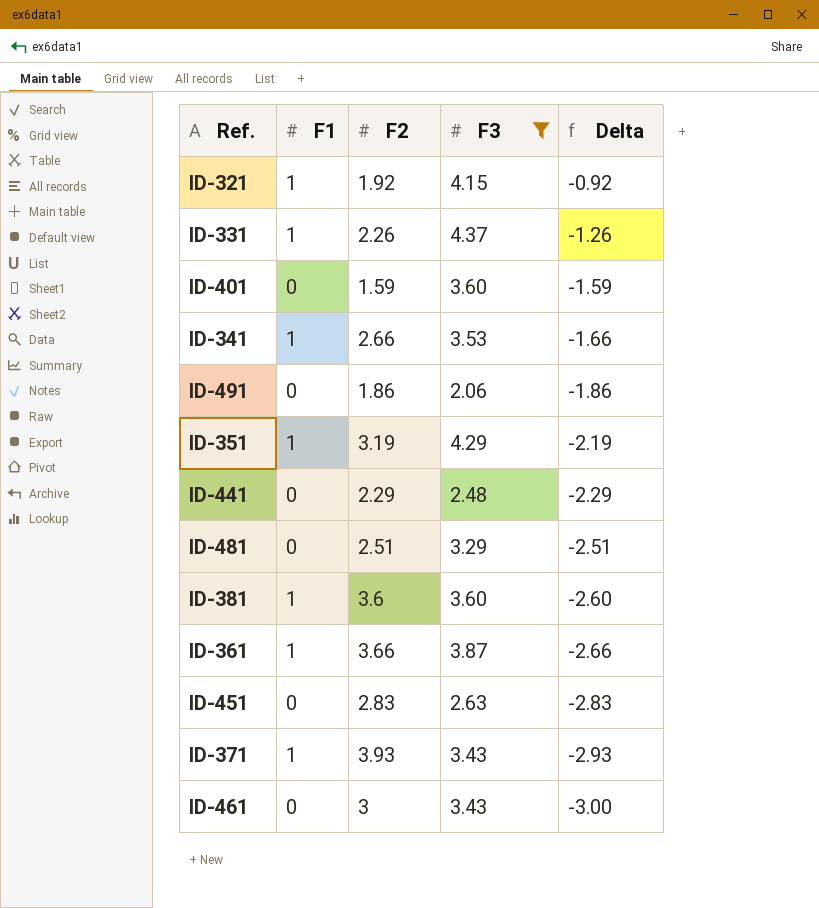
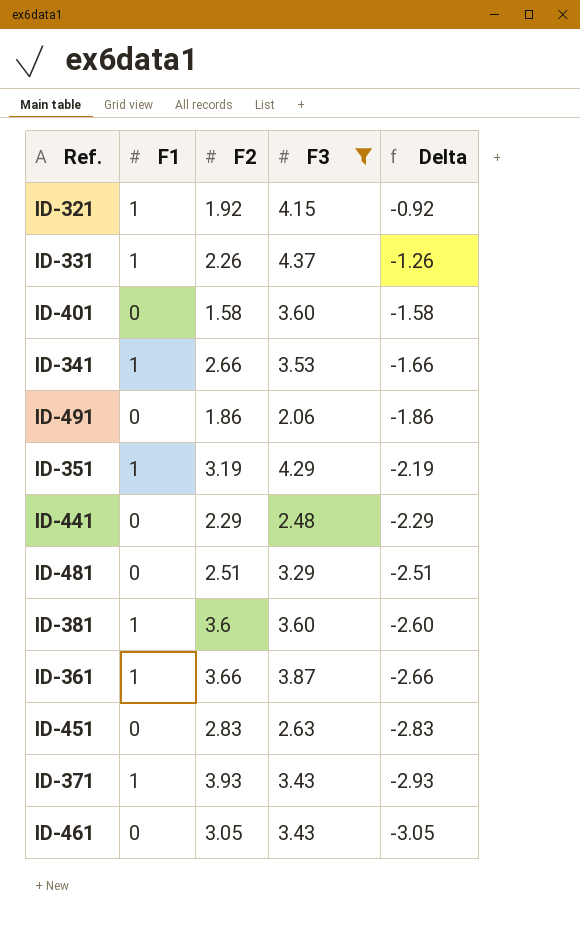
ID-401 | F2: 1.59 -> 1.58
ID-401 | Delta: -1.59 -> -1.58
ID-461 | F2: 3 -> 3.05
ID-461 | Delta: -3.00 -> -3.05

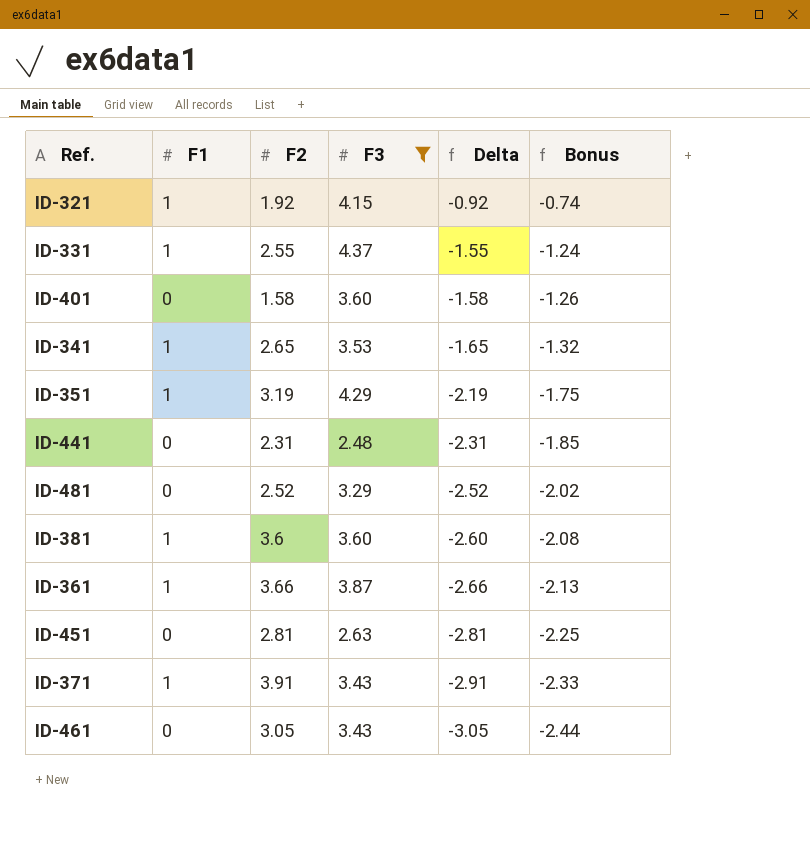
column Bonus | formula: none -> [Delta] * 0.8
row ID-491: 0 | 1.86 | 2.06 | -1.86 -> none
ID-331 | F2: 2.26 -> 2.55
ID-331 | Delta: -1.26 -> -1.55
ID-341 | F2: 2.66 -> 2.65
ID-341 | Delta: -1.66 -> -1.65
ID-441 | F2: 2.29 -> 2.31
ID-441 | Delta: -2.29 -> -2.31
ID-481 | F2: 2.51 -> 2.52
ID-481 | Delta: -2.51 -> -2.52
ID-451 | F2: 2.83 -> 2.81
ID-451 | Delta: -2.83 -> -2.81
ID-371 | F2: 3.93 -> 3.91
ID-371 | Delta: -2.93 -> -2.91

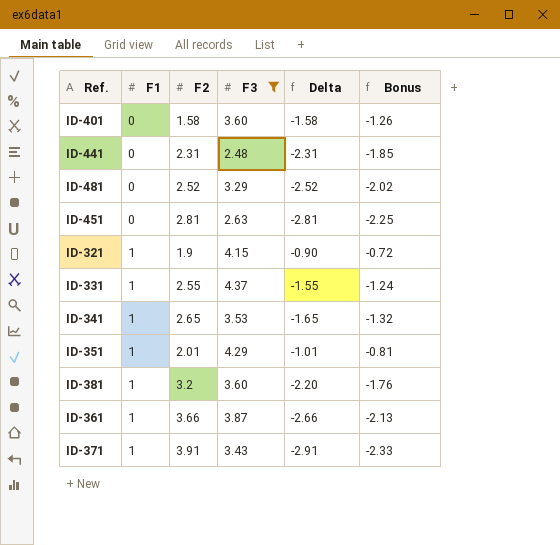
row order: Delta descending -> F1 ascending
row ID-461: 0 | 3.05 | 3.43 | -3.05 | -2.44 -> none
ID-321 | F2: 1.92 -> 1.9
ID-321 | Delta: -0.92 -> -0.90
ID-321 | Bonus: -0.74 -> -0.72
ID-351 | F2: 3.19 -> 2.01
ID-351 | Delta: -2.19 -> -1.01
ID-351 | Bonus: -1.75 -> -0.81
ID-381 | F2: 3.6 -> 3.2
ID-381 | Delta: -2.60 -> -2.20
ID-381 | Bonus: -2.08 -> -1.76

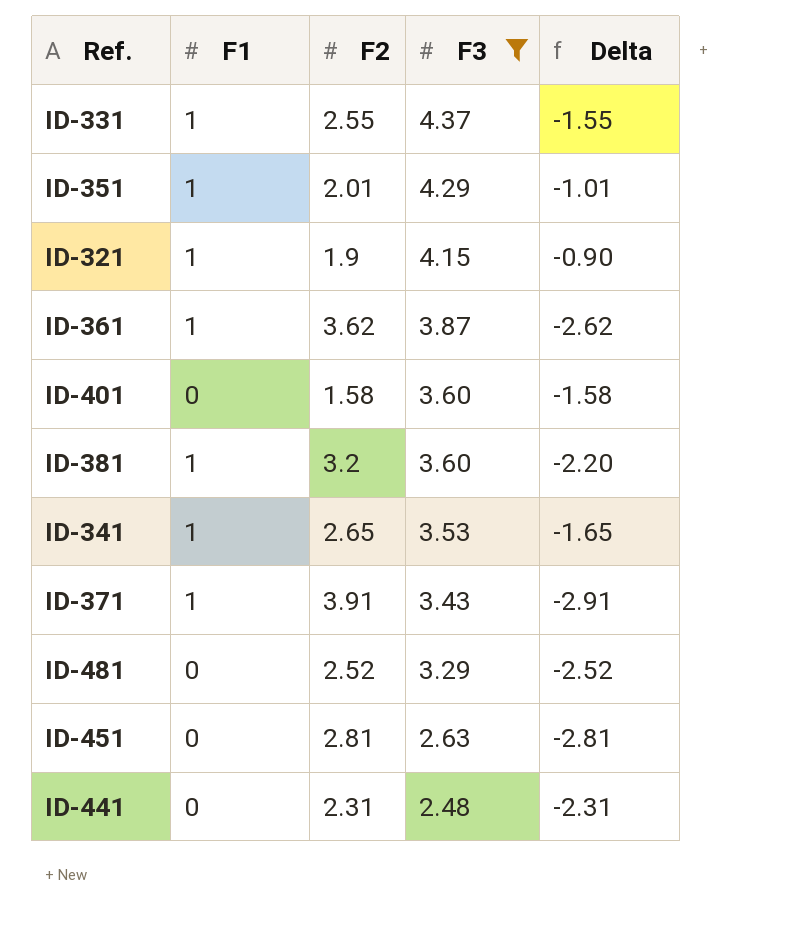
row order: F1 ascending -> F3 descending
column Bonus | formula: [Delta] * 0.8 -> none
ID-361 | F2: 3.66 -> 3.62
ID-361 | Delta: -2.66 -> -2.62

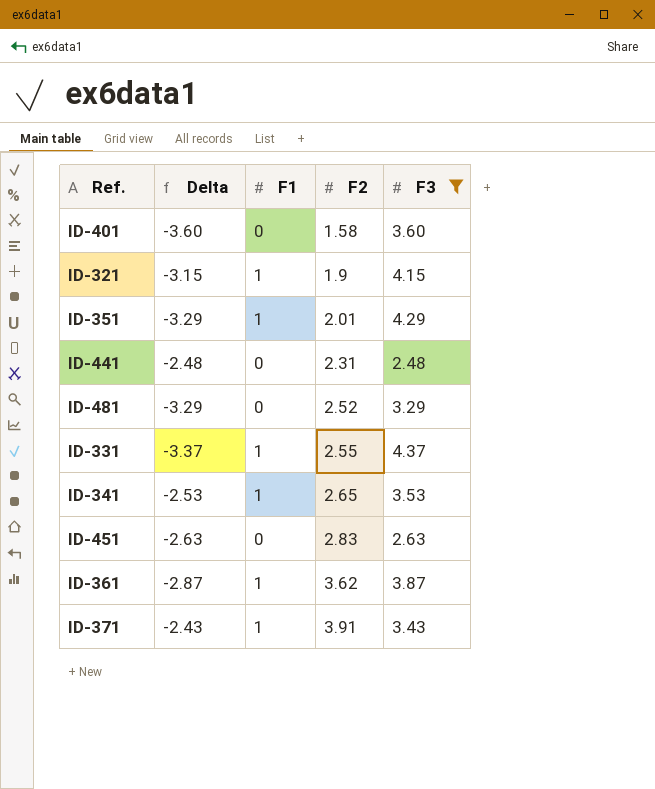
row order: F3 descending -> F2 ascending
column Delta | formula: [F1] - [F2] -> [F1] - [F3]
column Delta | position: 5 -> 2
row ID-381: 1 | 3.2 | 3.60 | -2.20 -> none
ID-451 | F2: 2.81 -> 2.83

